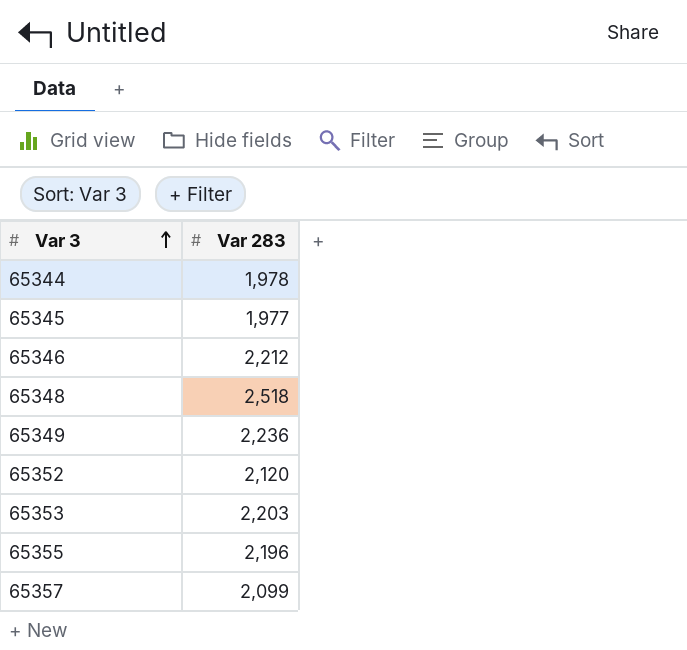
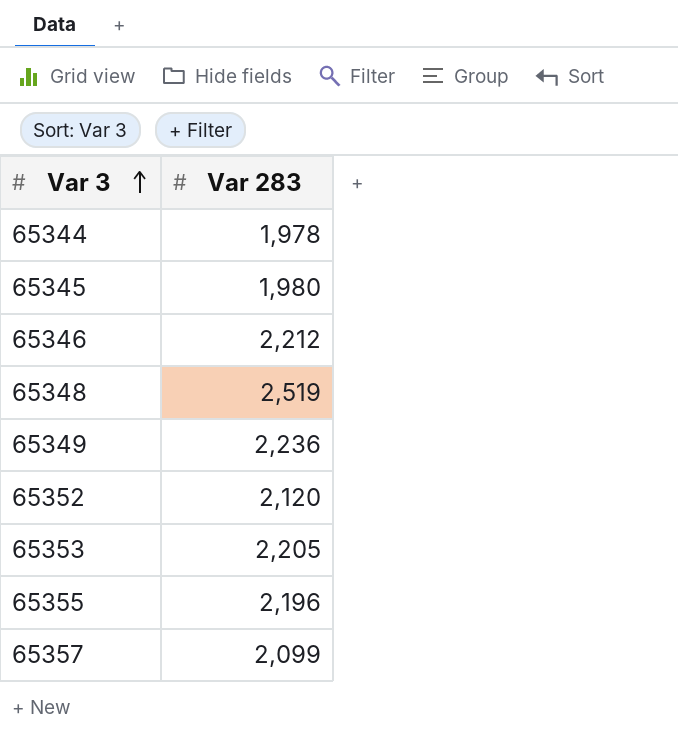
65345 | Var 283: 1,977 -> 1,980
65348 | Var 283: 2,518 -> 2,519
65353 | Var 283: 2,203 -> 2,205

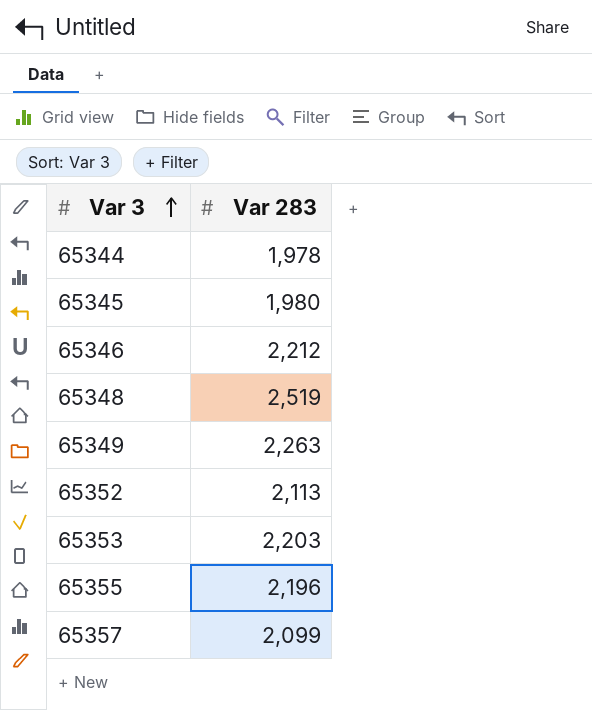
65349 | Var 283: 2,236 -> 2,263
65352 | Var 283: 2,120 -> 2,113
65353 | Var 283: 2,205 -> 2,203

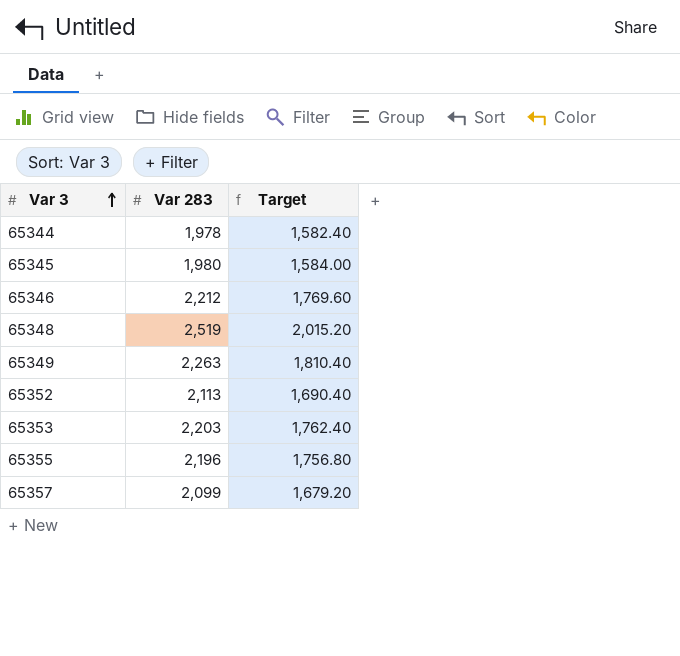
column Target | formula: none -> [Var 283] * 0.8

